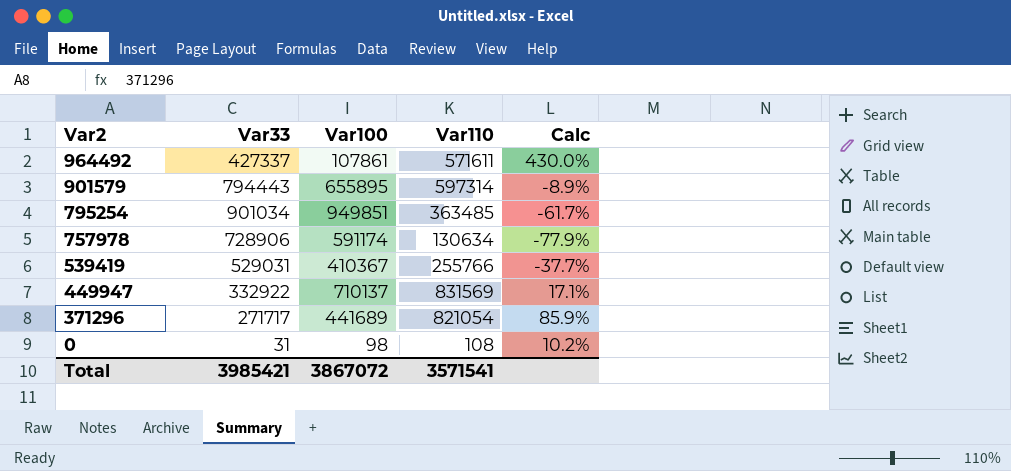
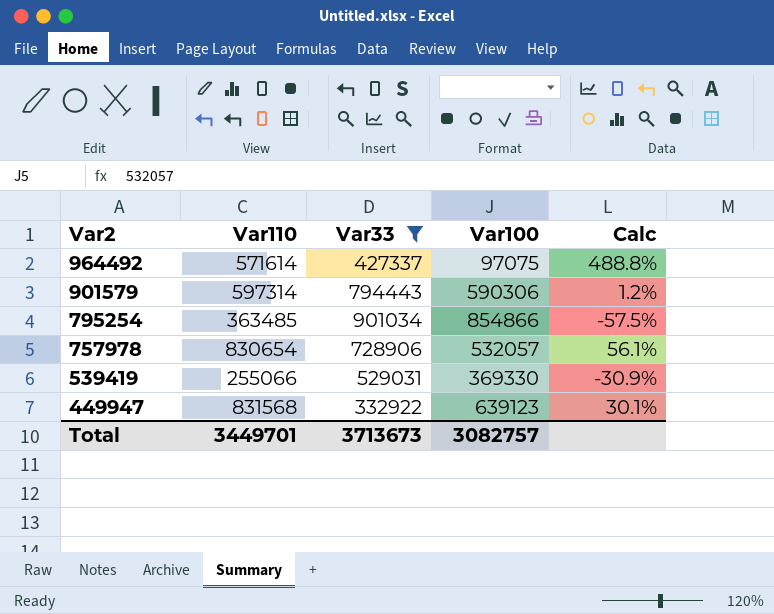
filter: none -> Var33 >= 332922
column Var110 | position: 4 -> 2
964492 | Var110: 571611 -> 571614
964492 | Var100: 107861 -> 97075
964492 | Calc: 430.0% -> 488.8%
901579 | Var100: 655895 -> 590306
901579 | Calc: -8.9% -> 1.2%
795254 | Var100: 949851 -> 854866
795254 | Calc: -61.7% -> -57.5%
757978 | Var110: 130634 -> 830654
757978 | Var100: 591174 -> 532057
757978 | Calc: -77.9% -> 56.1%
539419 | Var110: 255766 -> 255066
539419 | Var100: 410367 -> 369330
539419 | Calc: -37.7% -> -30.9%
449947 | Var110: 831569 -> 831568
449947 | Var100: 710137 -> 639123
449947 | Calc: 17.1% -> 30.1%
Total | Var110: 3571541 -> 3449701
Total | Var33: 3985421 -> 3713673
Total | Var100: 3867072 -> 3082757

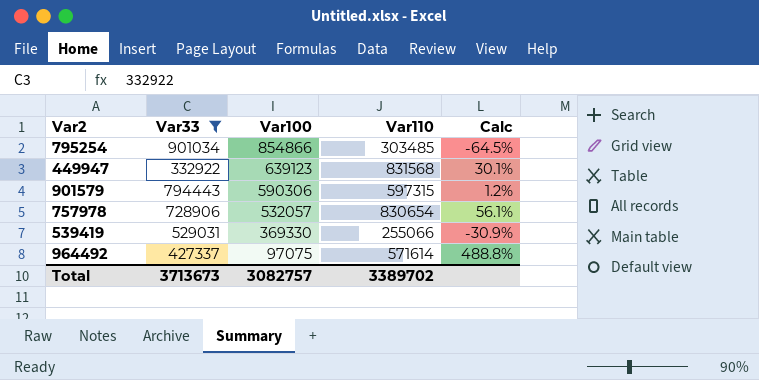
row order: Var2 descending -> Var100 descending
column Var110 | position: 2 -> 4
795254 | Var110: 363485 -> 303485
795254 | Calc: -57.5% -> -64.5%
901579 | Var110: 597314 -> 597315
Total | Var110: 3449701 -> 3389702

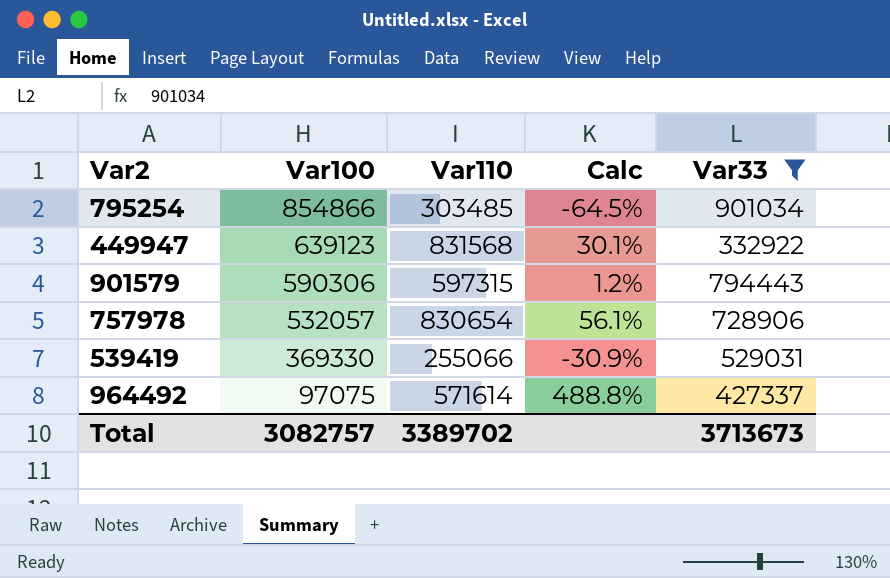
column Var33 | position: 2 -> 5

